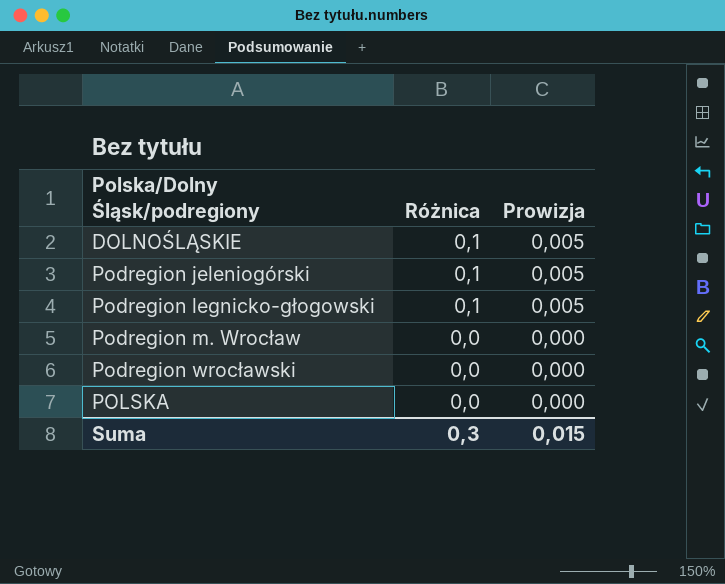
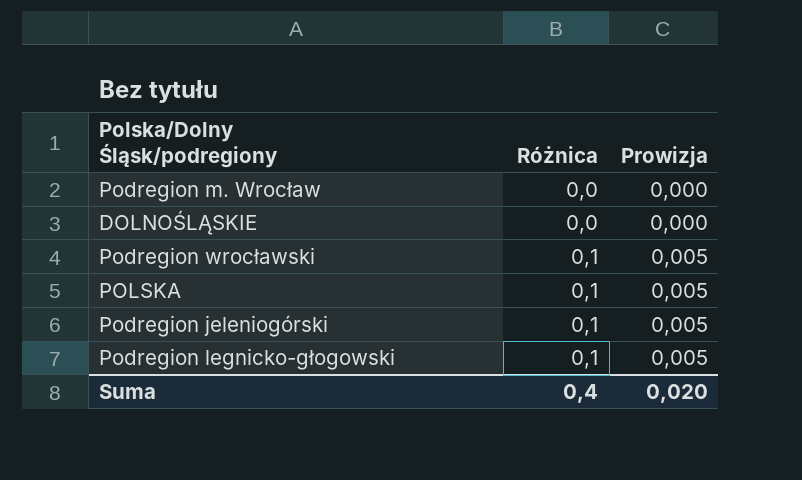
row order: Polska/Dolny Śląsk/podregiony ascending -> Różnica ascending
DOLNOŚLĄSKIE | Różnica: 0,1 -> 0,0
DOLNOŚLĄSKIE | Prowizja: 0,005 -> 0,000
Podregion wrocławski | Różnica: 0,0 -> 0,1
Podregion wrocławski | Prowizja: 0,000 -> 0,005
POLSKA | Różnica: 0,0 -> 0,1
POLSKA | Prowizja: 0,000 -> 0,005
Suma | Różnica: 0,3 -> 0,4
Suma | Prowizja: 0,015 -> 0,020

